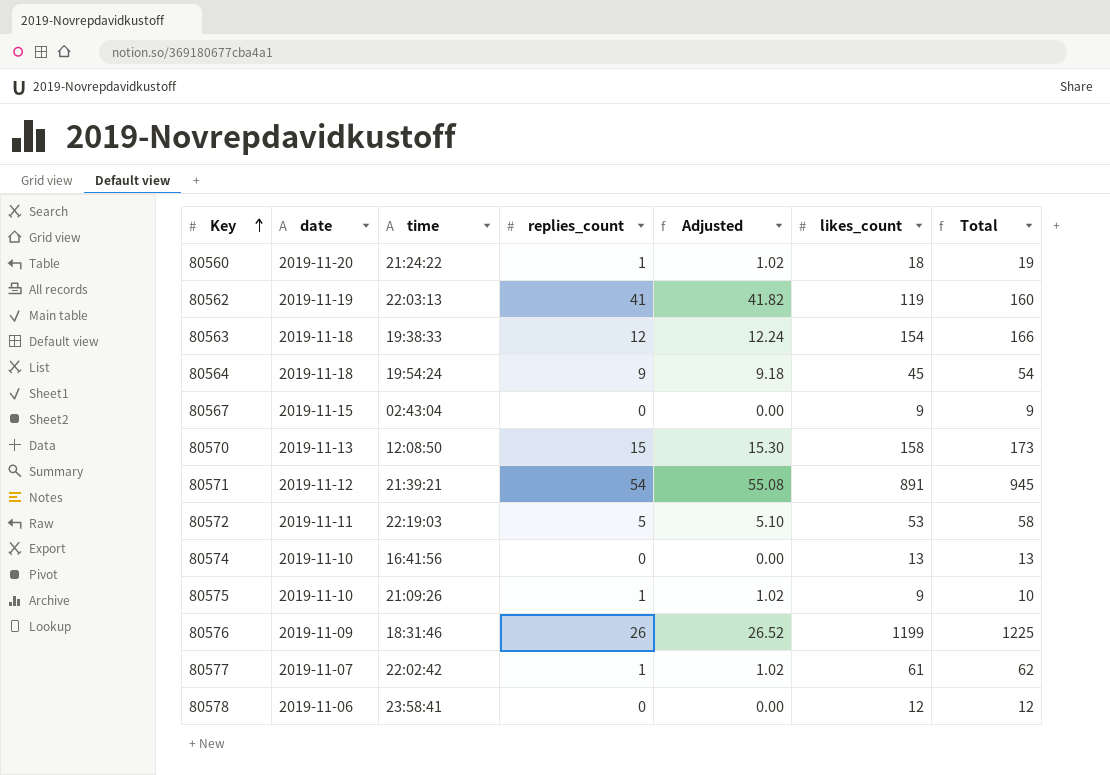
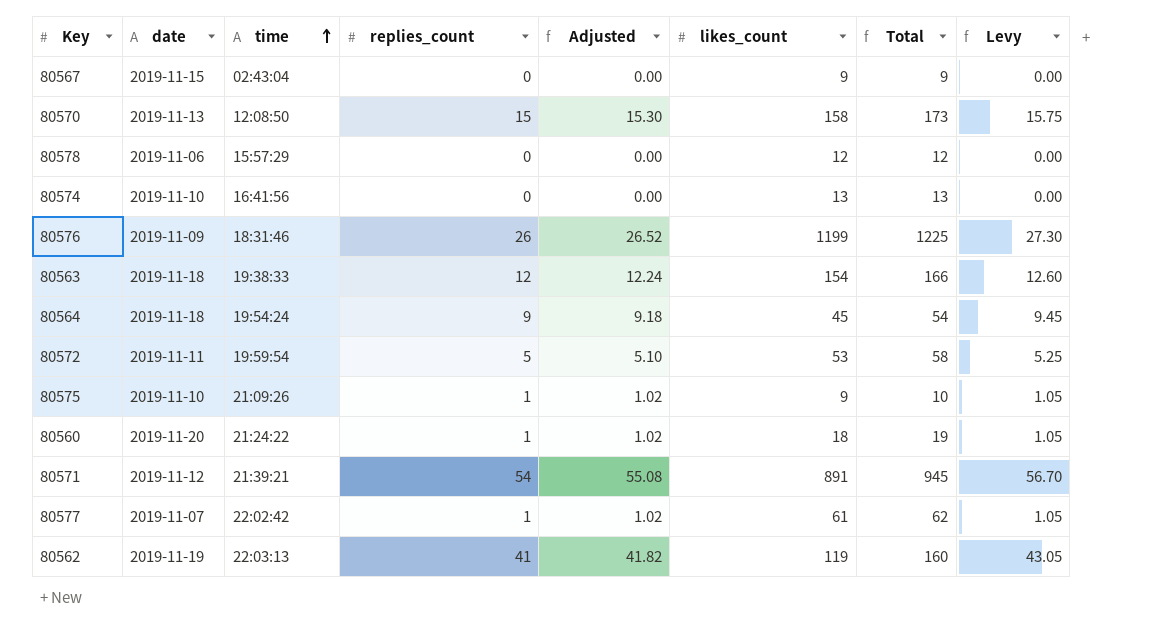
row order: Key ascending -> time ascending
column Levy | formula: none -> [replies_count] * 1.05
80578 | time: 23:58:41 -> 15:57:29
80572 | time: 22:19:03 -> 19:59:54

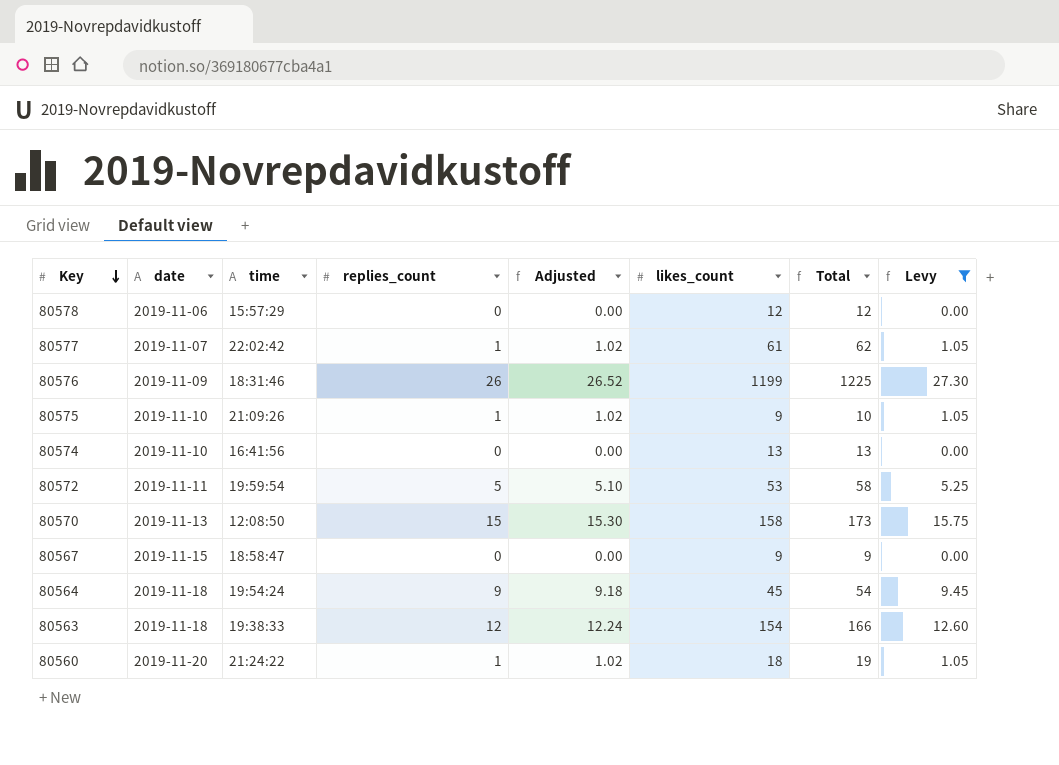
filter: none -> Levy <= 27.30
row order: time ascending -> Key descending
80567 | time: 02:43:04 -> 18:58:47

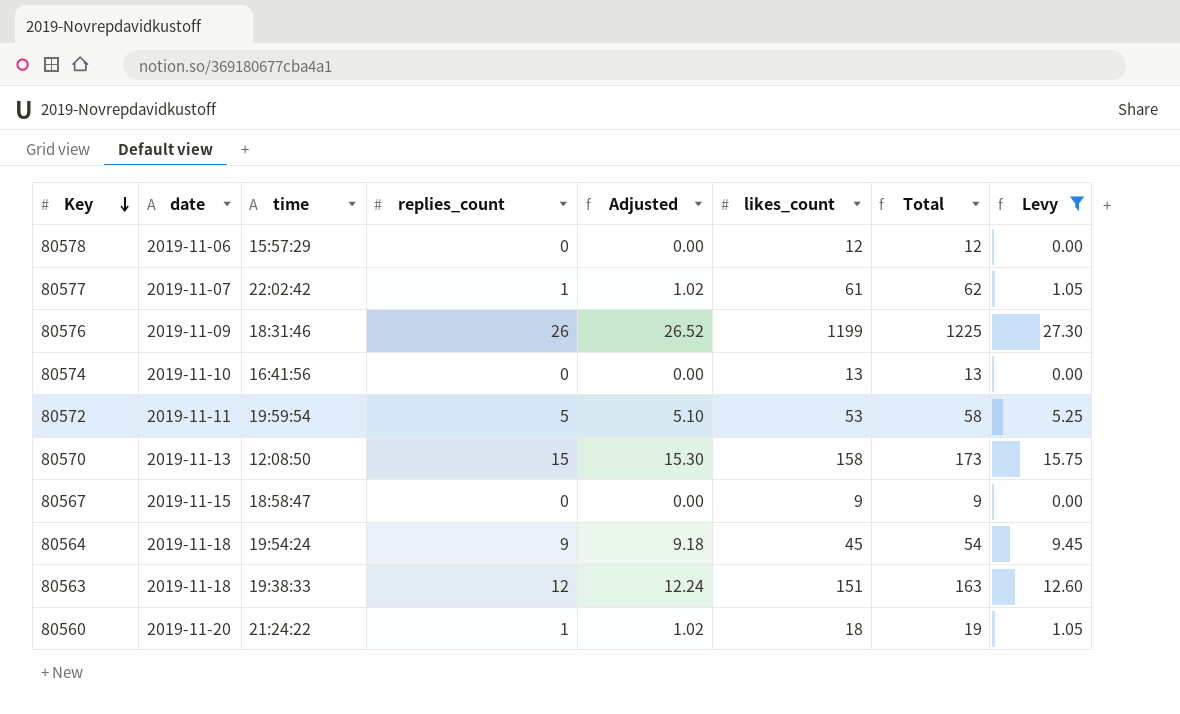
row 80575: 2019-11-10 | 21:09:26 | 1 | 1.02 | 9 | 10 | 1.05 -> none
80563 | likes_count: 154 -> 151
80563 | Total: 166 -> 163

